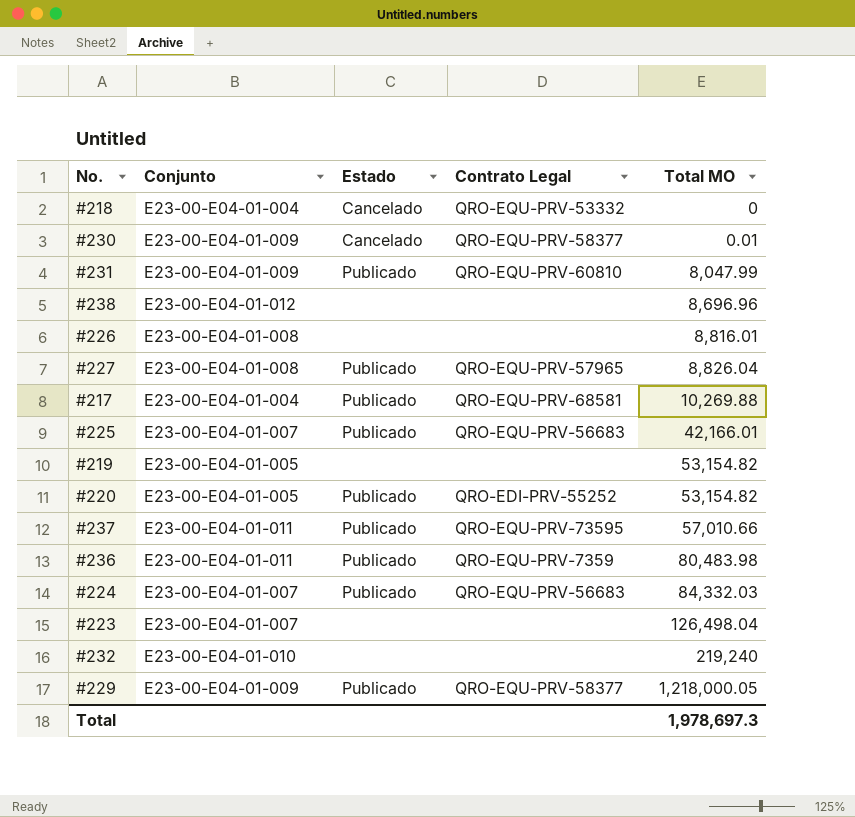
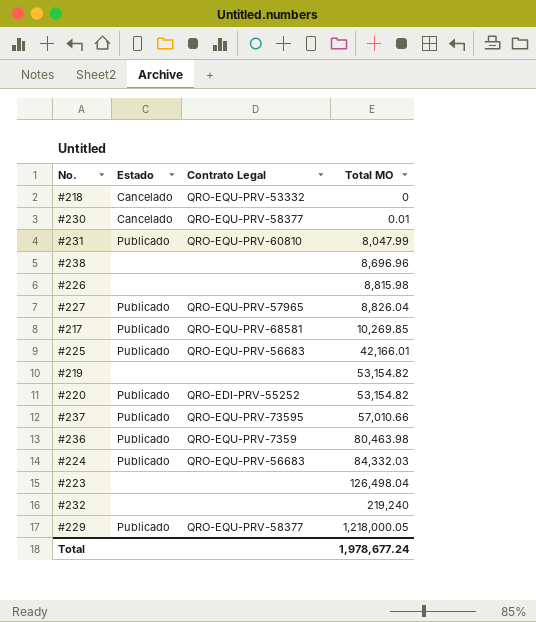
column Conjunto | position: 2 -> none
#226 | Total MO: 8,816.01 -> 8,815.98
#217 | Total MO: 10,269.88 -> 10,269.85
#236 | Total MO: 80,483.98 -> 80,463.98
Total | Total MO: 1,978,697.3 -> 1,978,677.24

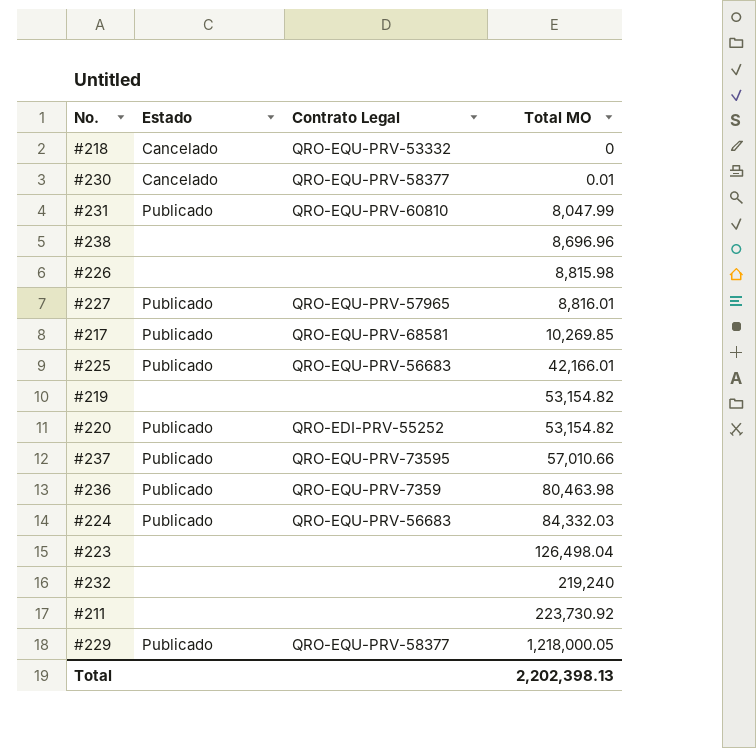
#227 | Total MO: 8,826.04 -> 8,816.01
row #211: none -> none | none | 223,730.92
Total | Total MO: 1,978,677.24 -> 2,202,398.13

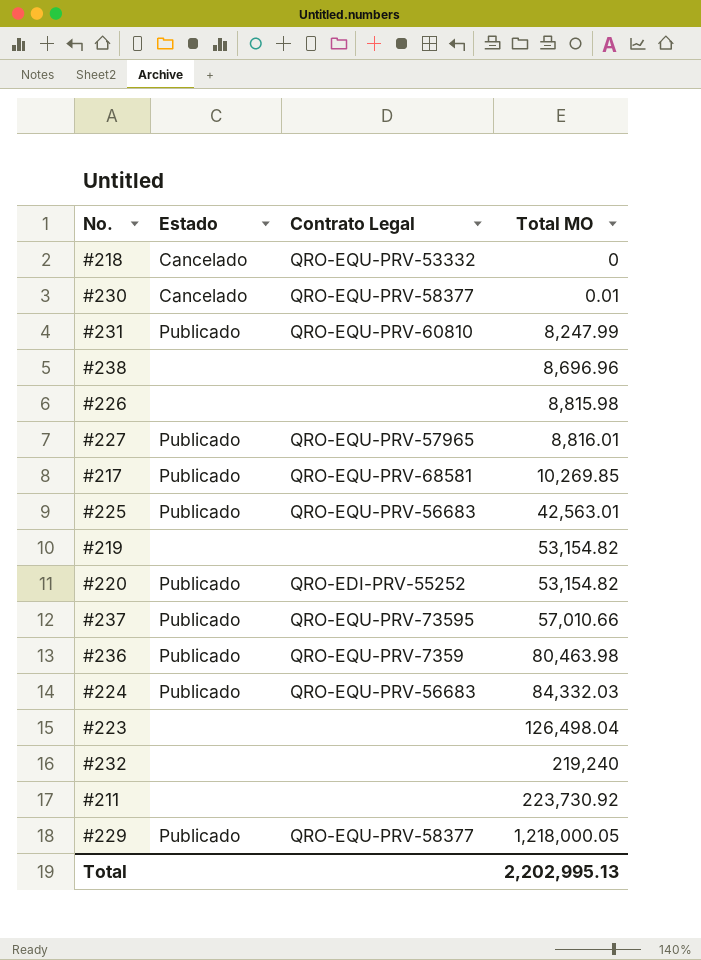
#231 | Total MO: 8,047.99 -> 8,247.99
#225 | Total MO: 42,166.01 -> 42,563.01
Total | Total MO: 2,202,398.13 -> 2,202,995.13

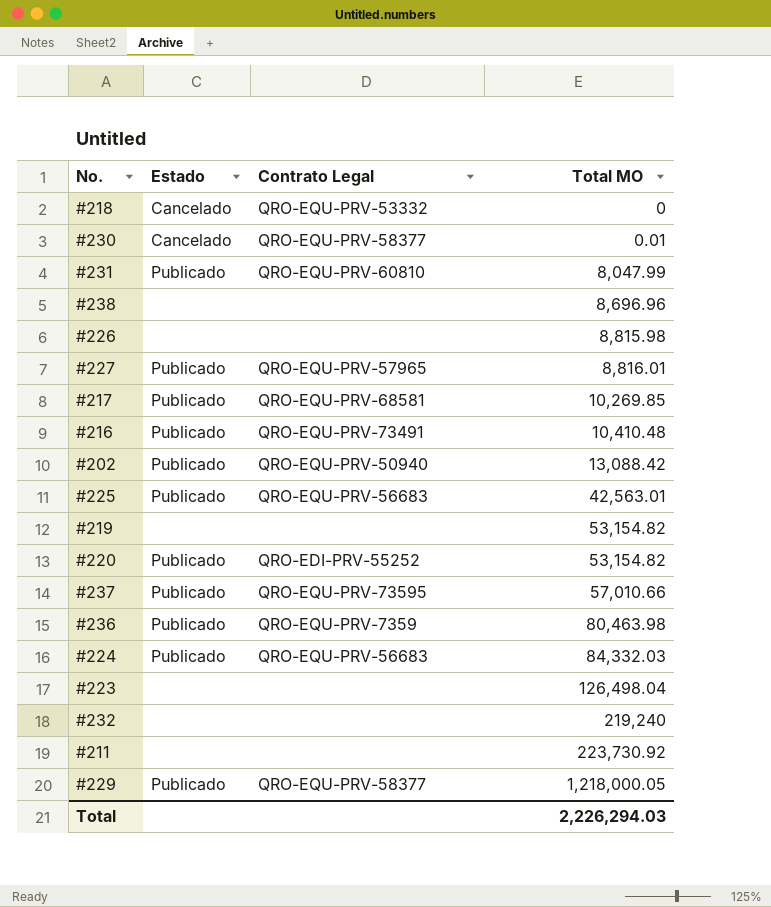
#231 | Total MO: 8,247.99 -> 8,047.99
row #216: none -> Publicado | QRO-EQU-PRV-73491 | 10,410.48
row #202: none -> Publicado | QRO-EQU-PRV-50940 | 13,088.42
Total | Total MO: 2,202,995.13 -> 2,226,294.03

